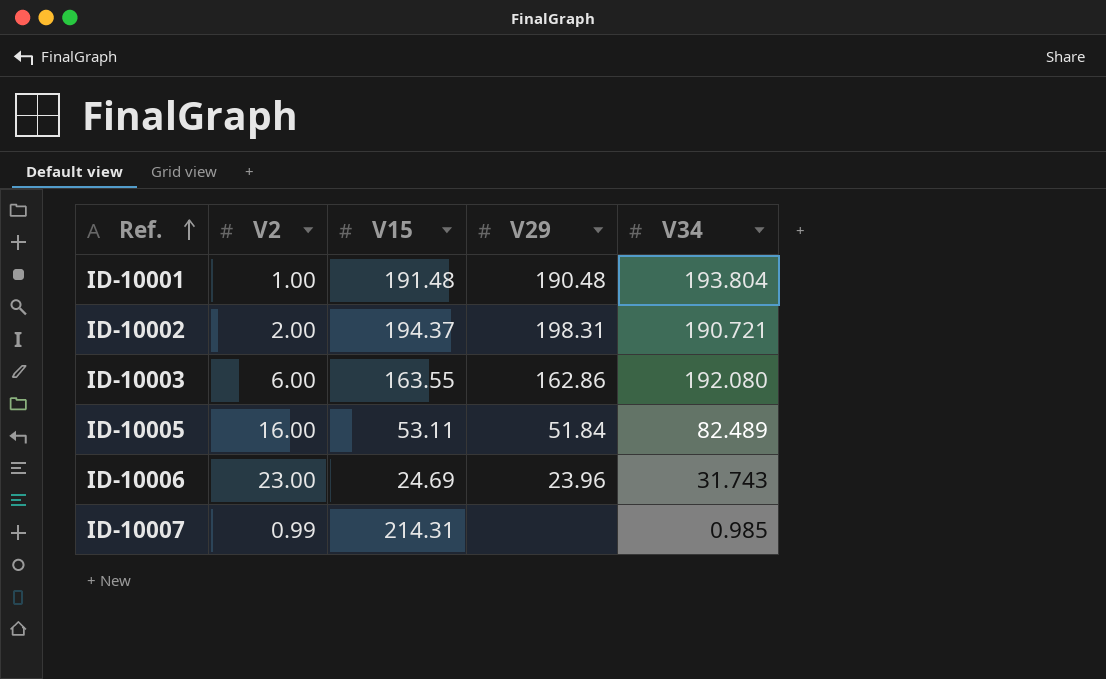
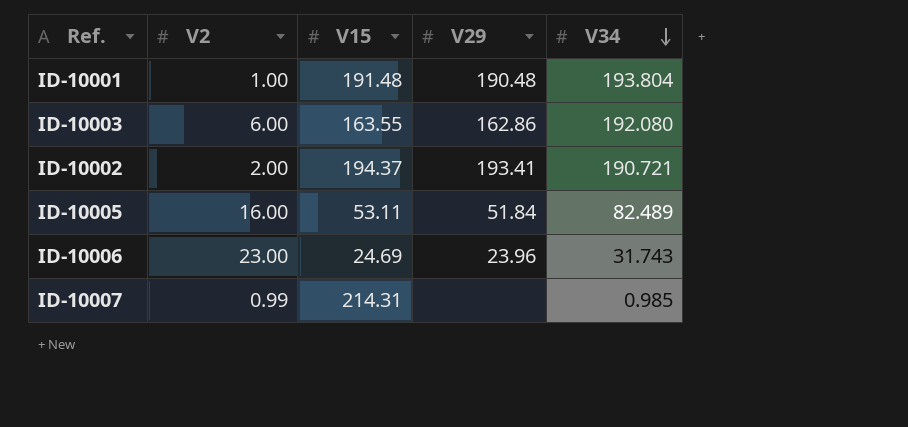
row order: Ref. ascending -> V34 descending
ID-10002 | V29: 198.31 -> 193.41

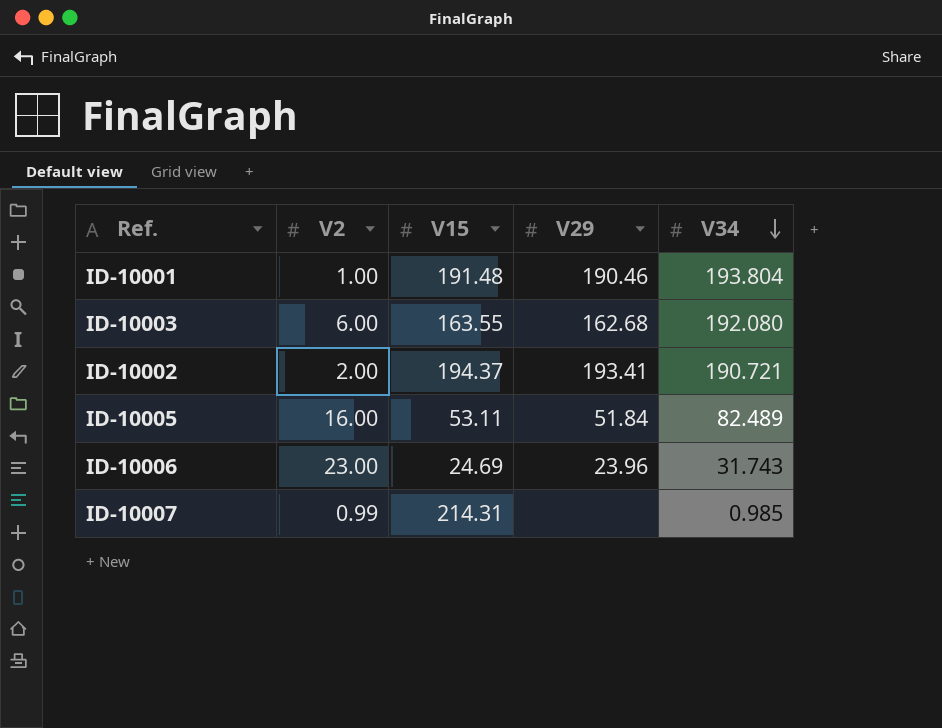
ID-10001 | V29: 190.48 -> 190.46
ID-10003 | V29: 162.86 -> 162.68

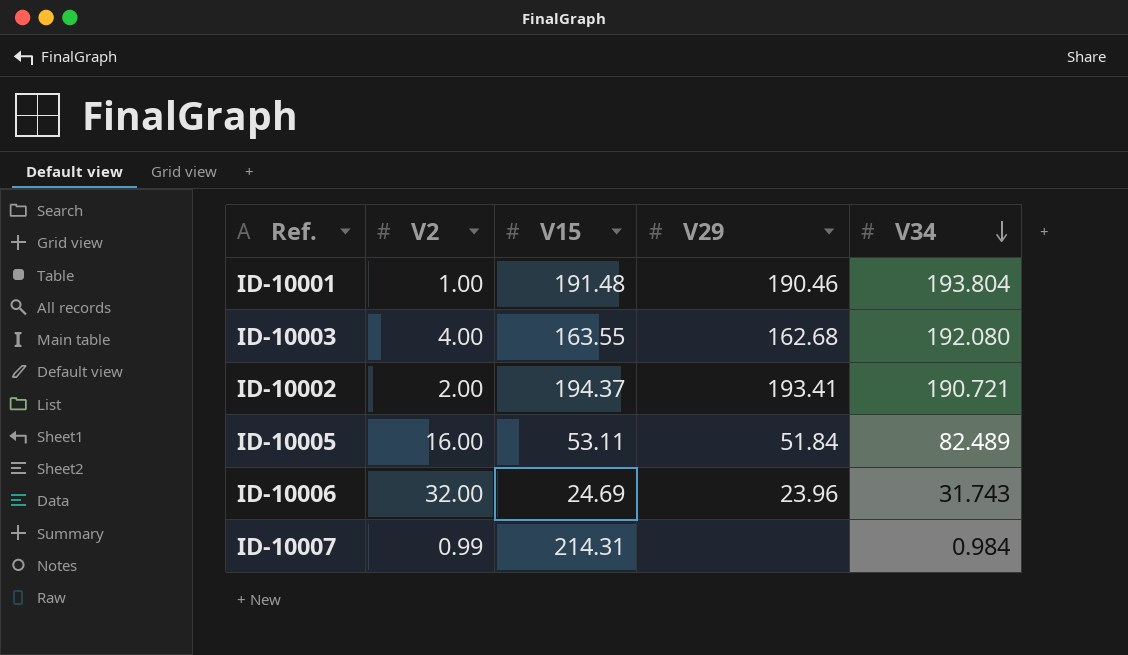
ID-10003 | V2: 6.00 -> 4.00
ID-10006 | V2: 23.00 -> 32.00
ID-10007 | V34: 0.985 -> 0.984

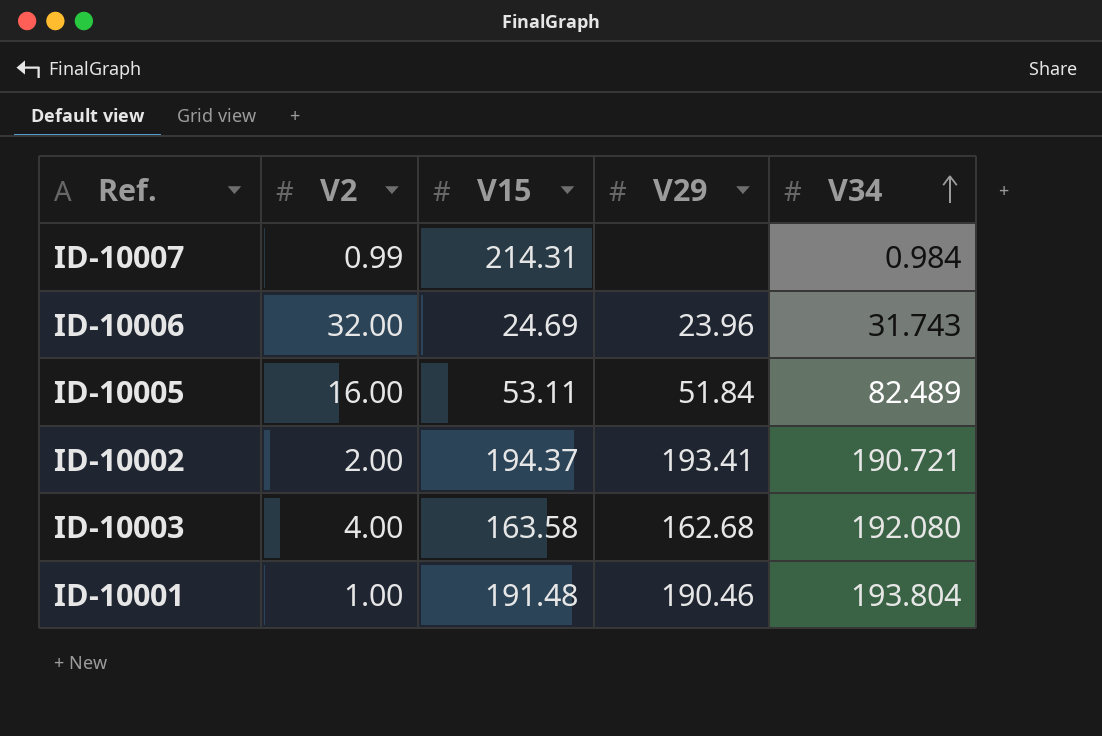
row order: V34 descending -> V34 ascending
ID-10003 | V15: 163.55 -> 163.58

